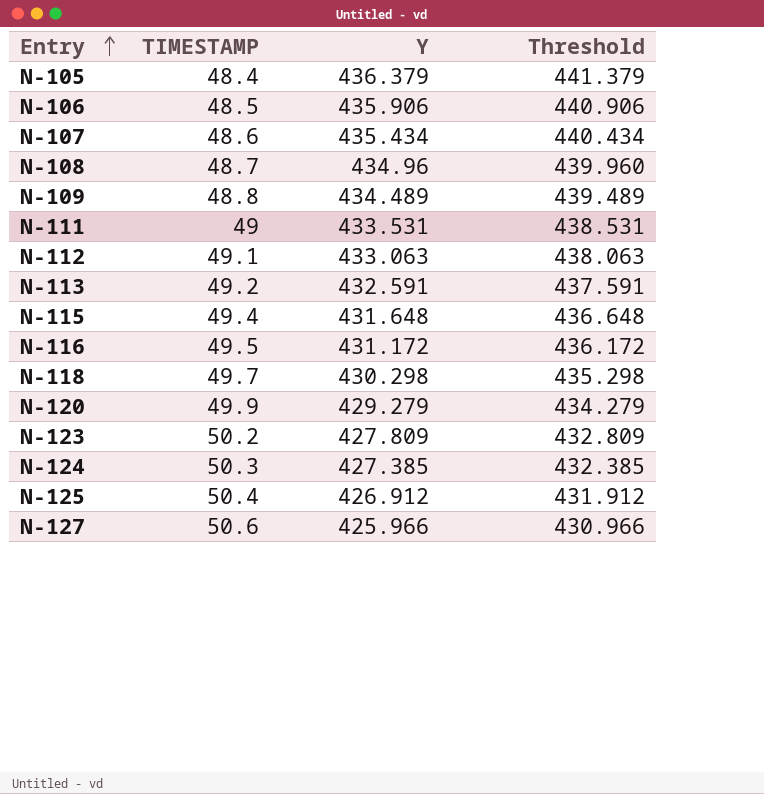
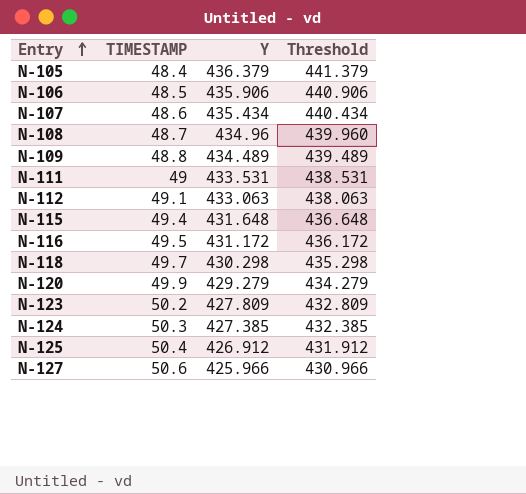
row N-113: 49.2 | 432.591 | 437.591 -> none

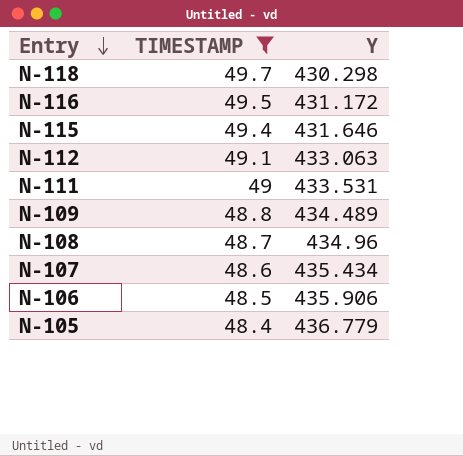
filter: none -> TIMESTAMP <= 49.7
row order: Entry ascending -> Entry descending
column Threshold | formula: [Y] + 5 -> none
N-115 | Y: 431.648 -> 431.646
N-105 | Y: 436.379 -> 436.779

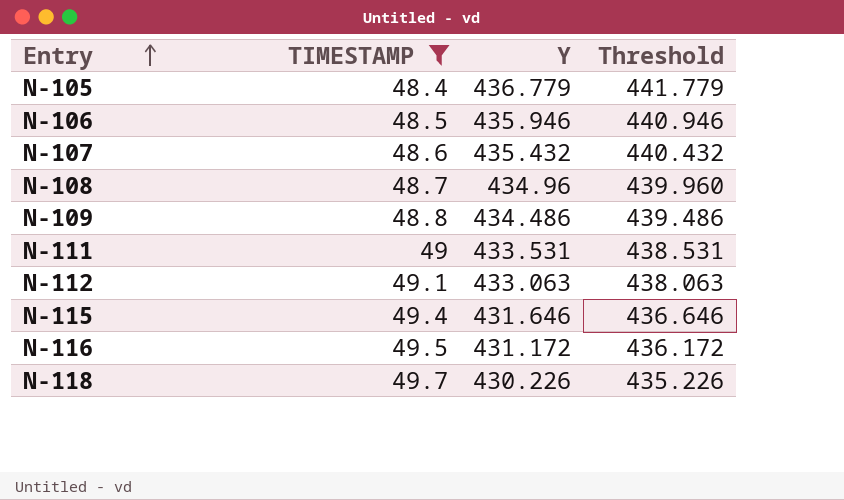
row order: Entry descending -> Entry ascending
column Threshold | formula: none -> [Y] + 5
N-106 | Y: 435.906 -> 435.946
N-107 | Y: 435.434 -> 435.432
N-109 | Y: 434.489 -> 434.486
N-118 | Y: 430.298 -> 430.226

